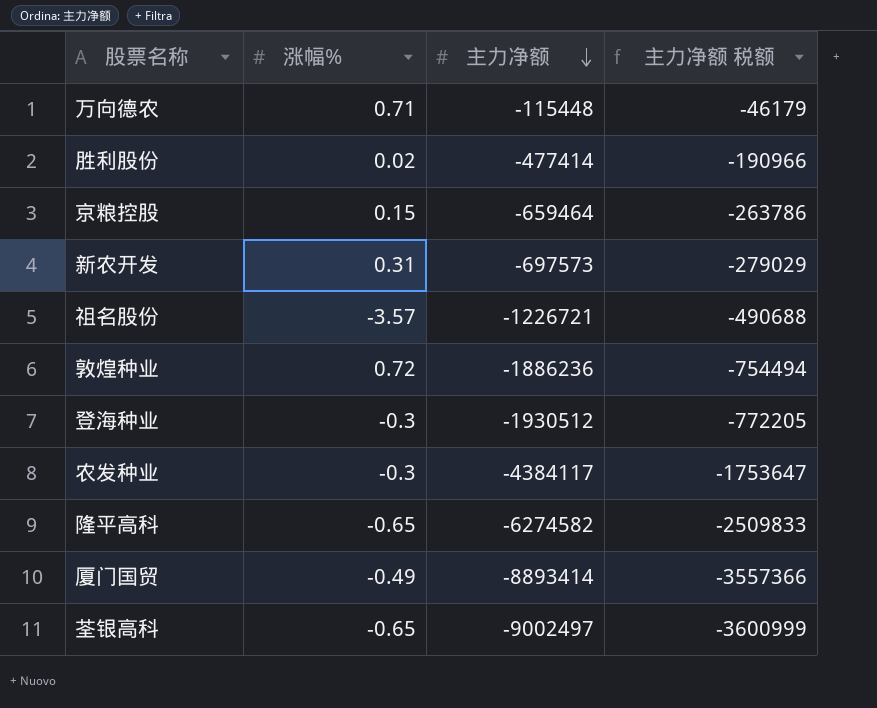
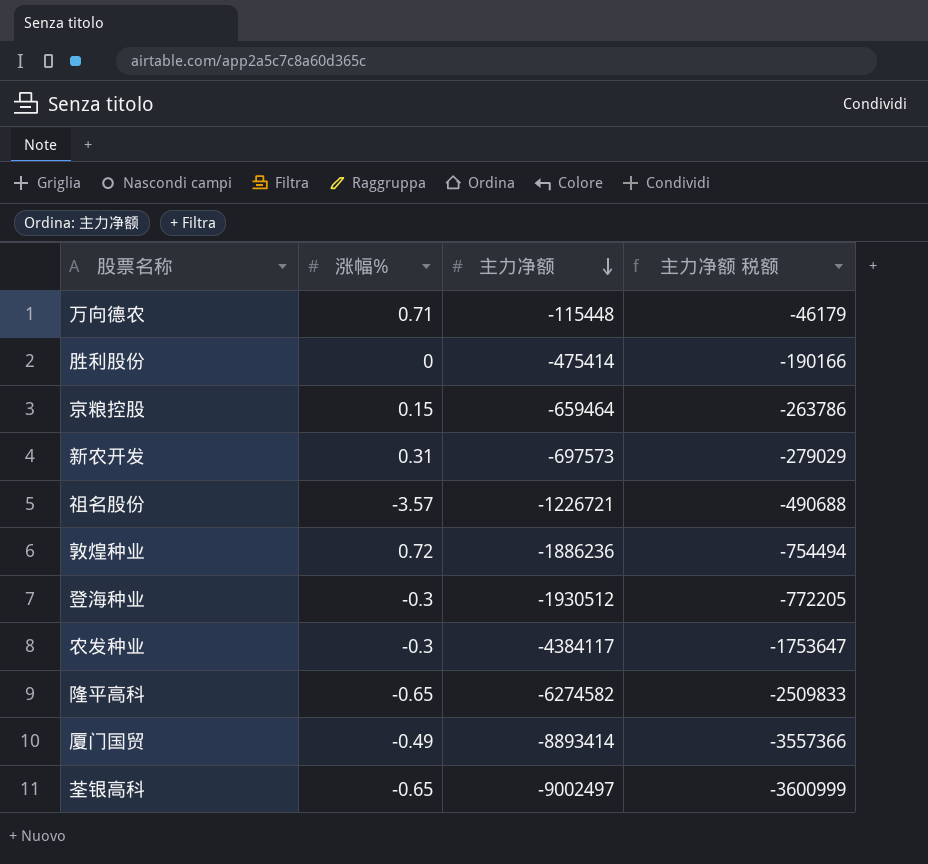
胜利股份 | 涨幅%: 0.02 -> 0
胜利股份 | 主力净额: -477414 -> -475414
胜利股份 | 主力净额 税额: -190966 -> -190166

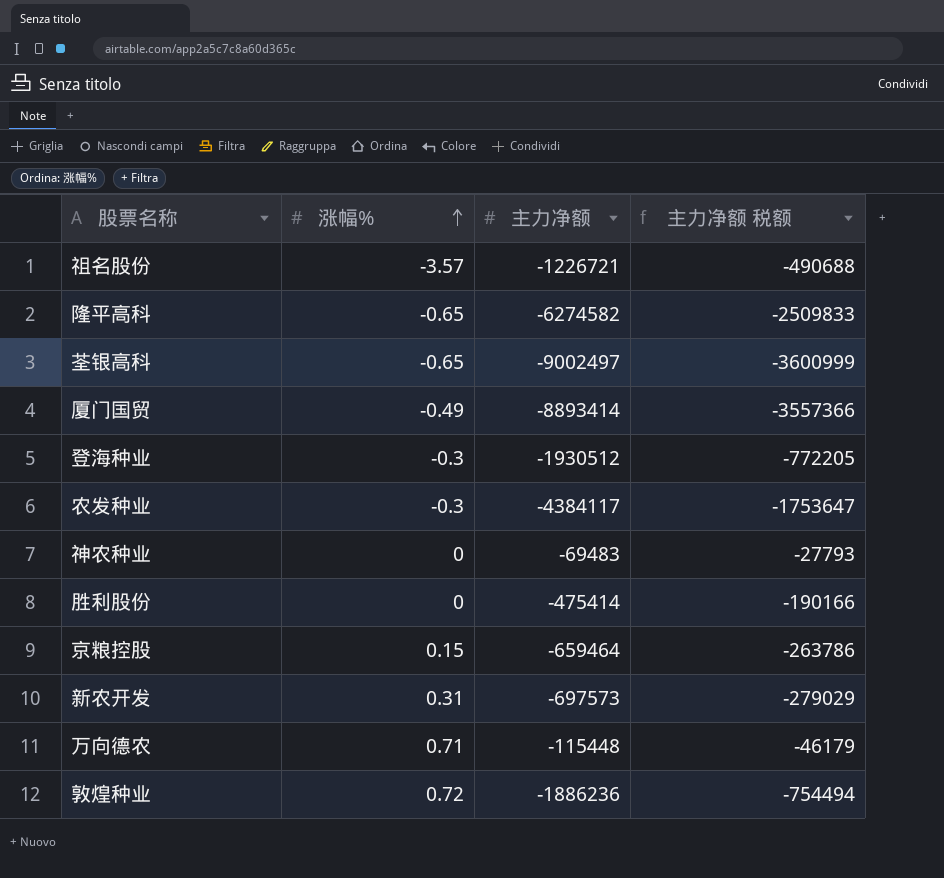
row order: 主力净额 descending -> 涨幅% ascending
row 神农种业: none -> 0 | -69483 | -27793

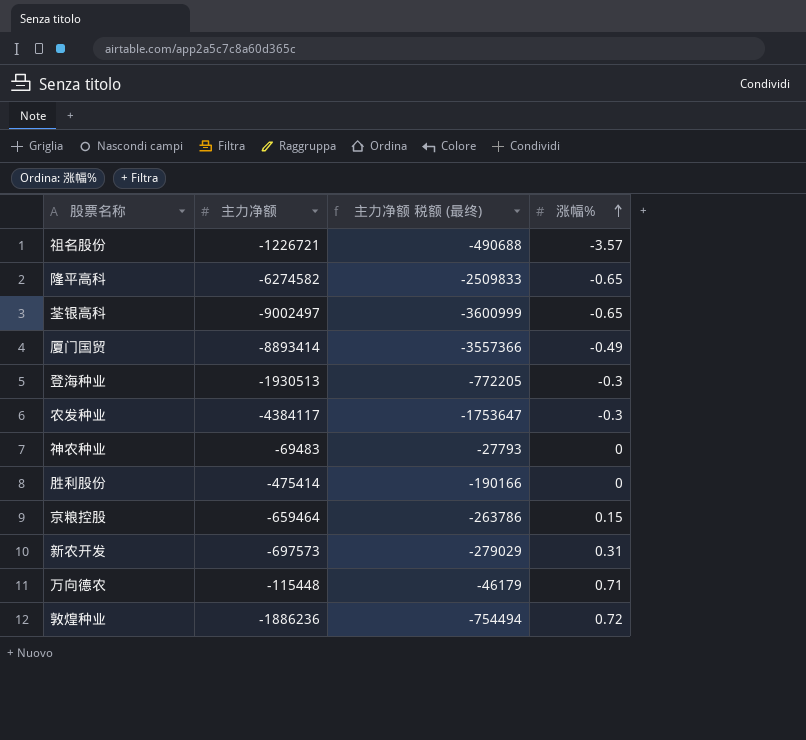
column name: 主力净额 税额 -> 主力净额 税额 (最终)
column 涨幅% | position: 2 -> 4
登海种业 | 主力净额: -1930512 -> -1930513

